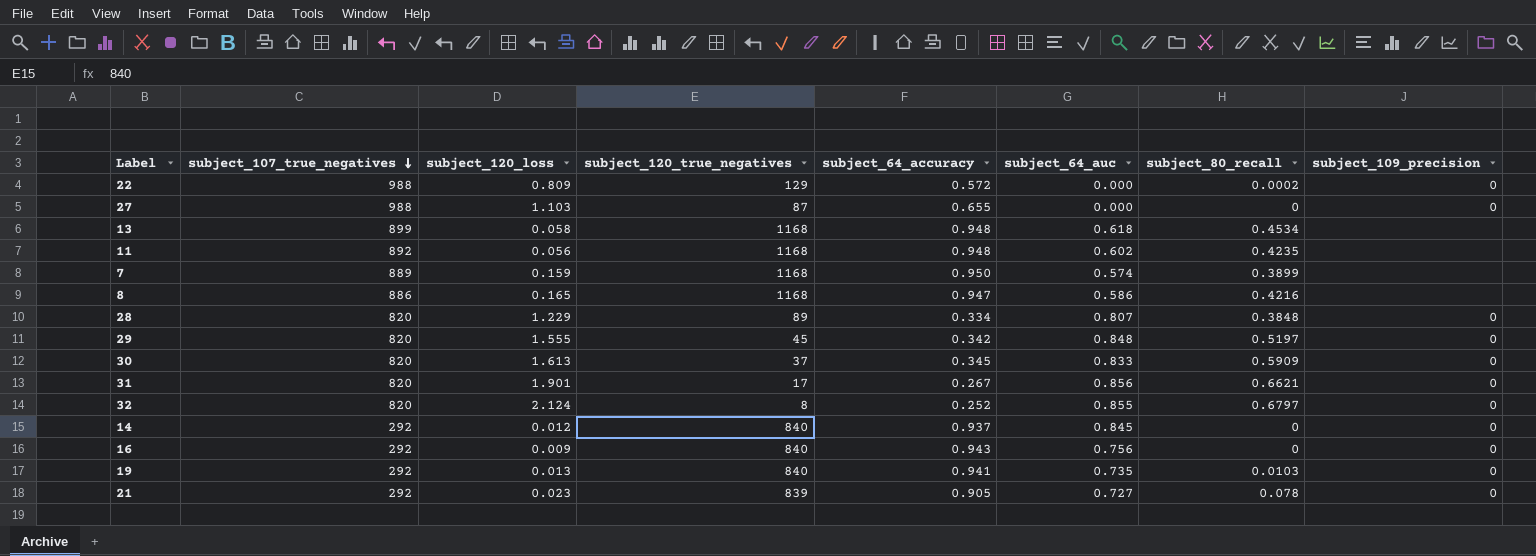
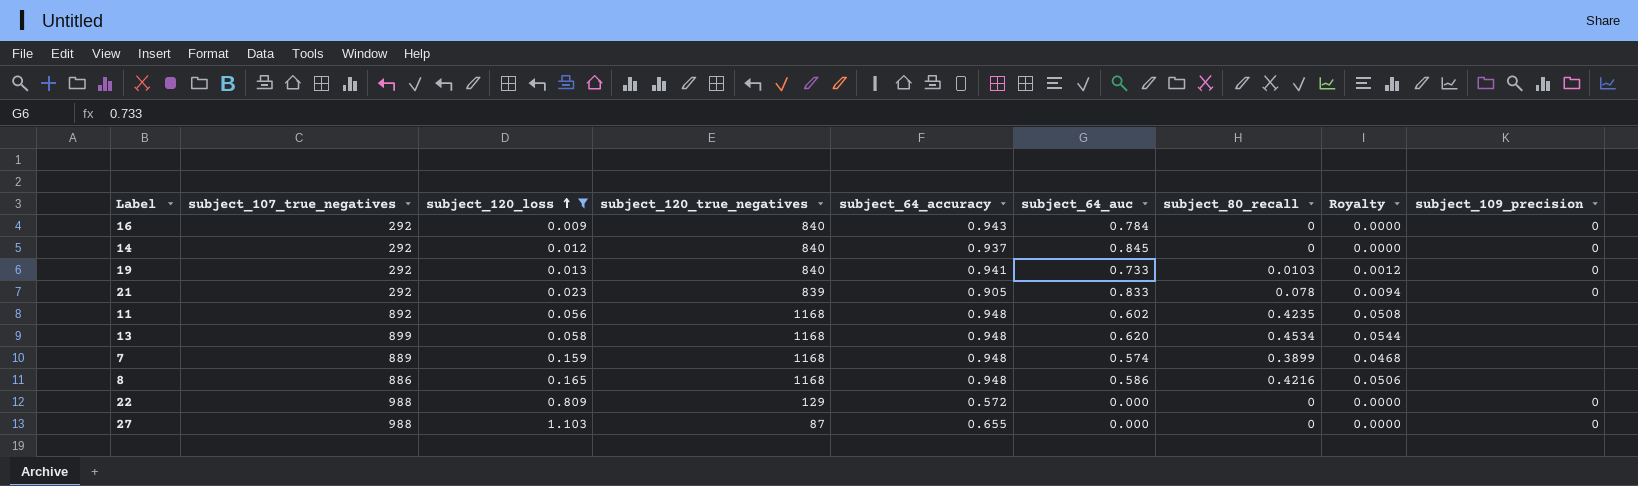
filter: none -> subject_120_loss <= 1.103
row order: subject_107_true_negatives descending -> subject_120_loss ascending
column Royalty | formula: none -> [subject_80_recall] * 0.12
16 | subject_64_auc: 0.756 -> 0.784
19 | subject_64_auc: 0.735 -> 0.733
21 | subject_64_auc: 0.727 -> 0.833
13 | subject_64_auc: 0.618 -> 0.620
7 | subject_64_accuracy: 0.950 -> 0.948
8 | subject_64_accuracy: 0.947 -> 0.948
22 | subject_80_recall: 0.0002 -> 0

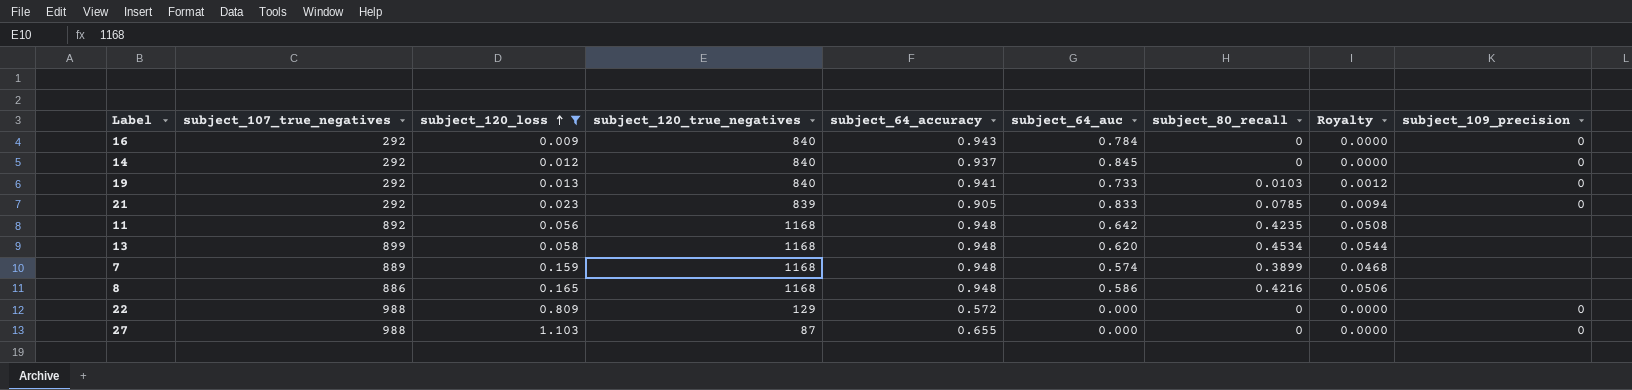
21 | subject_80_recall: 0.078 -> 0.0785
11 | subject_64_auc: 0.602 -> 0.642

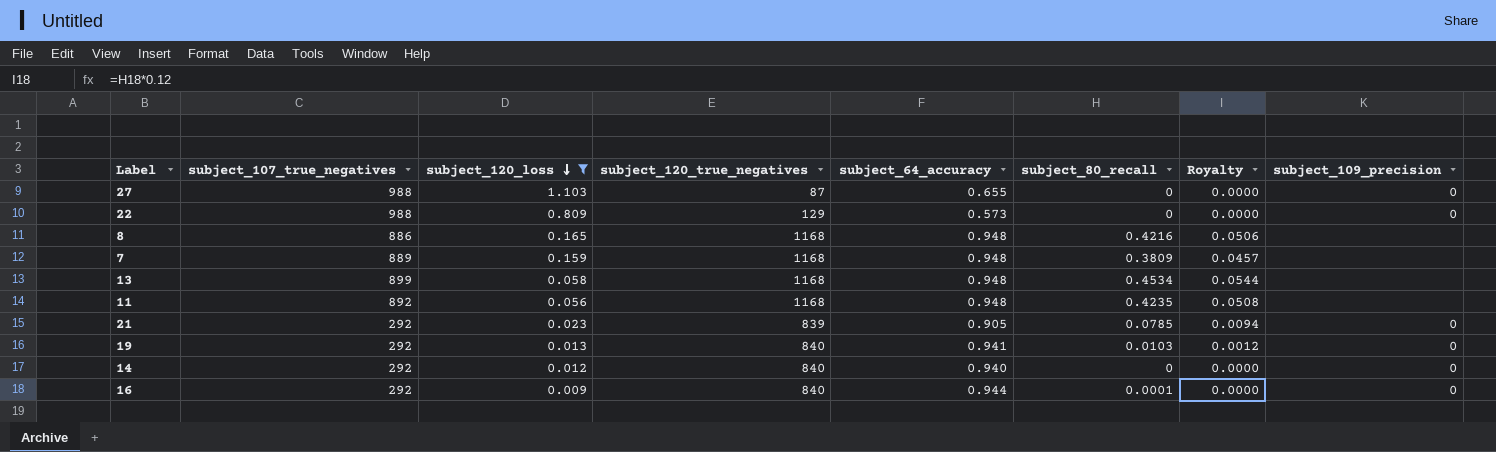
row order: subject_120_loss ascending -> subject_120_loss descending
column subject_64_auc | position: 6 -> none
22 | subject_64_accuracy: 0.572 -> 0.573
7 | subject_80_recall: 0.3899 -> 0.3809
7 | Royalty: 0.0468 -> 0.0457
14 | subject_64_accuracy: 0.937 -> 0.940
16 | subject_64_accuracy: 0.943 -> 0.944
16 | subject_80_recall: 0 -> 0.0001

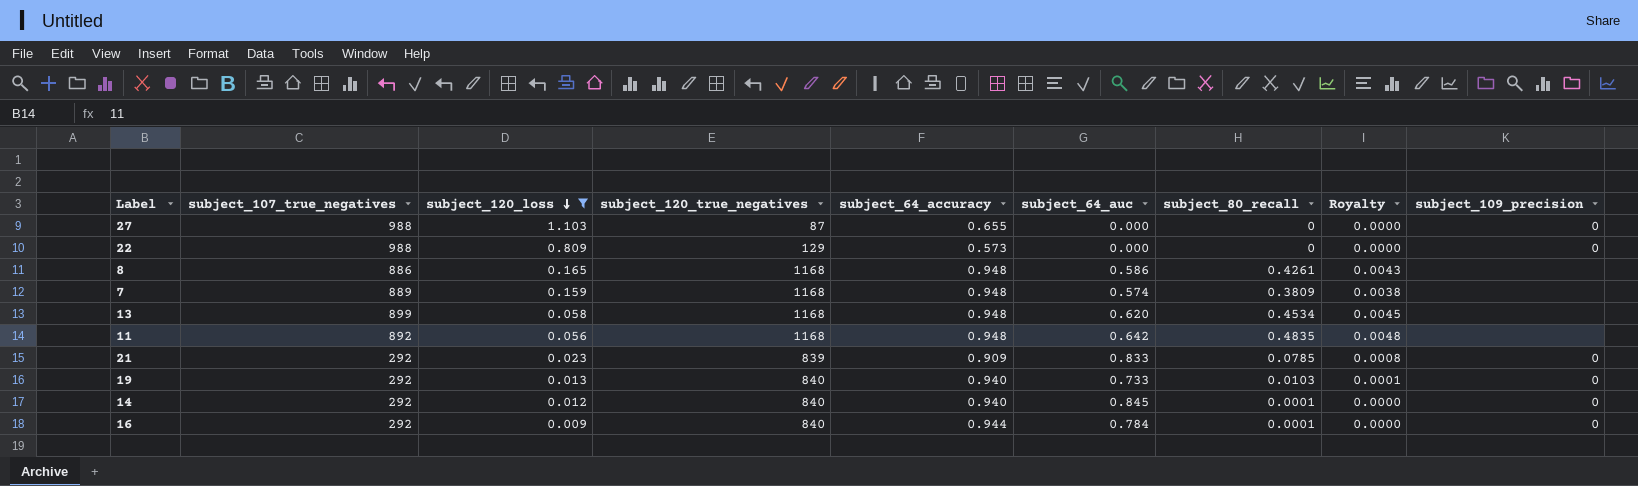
column subject_64_auc | position: none -> 6
column Royalty | formula: [subject_80_recall] * 0.12 -> [subject_80_recall] * 0.01
8 | subject_80_recall: 0.4216 -> 0.4261
11 | subject_80_recall: 0.4235 -> 0.4835
21 | subject_64_accuracy: 0.905 -> 0.909
19 | subject_64_accuracy: 0.941 -> 0.940
14 | subject_80_recall: 0 -> 0.0001

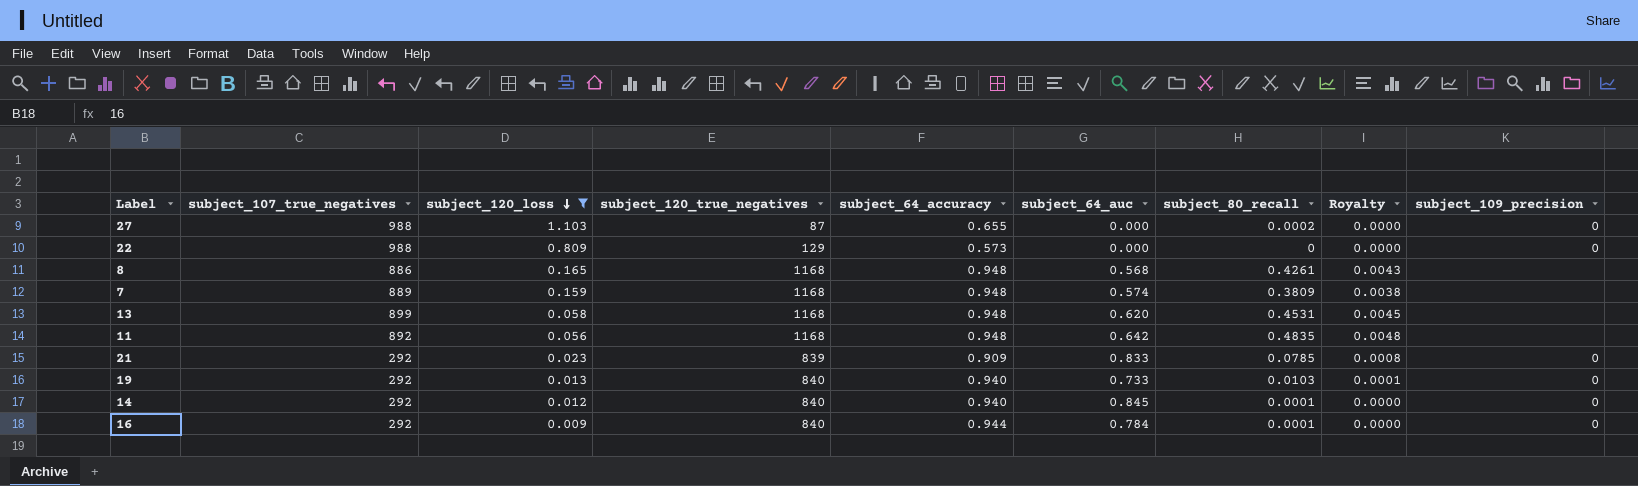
27 | subject_80_recall: 0 -> 0.0002
8 | subject_64_auc: 0.586 -> 0.568
13 | subject_80_recall: 0.4534 -> 0.4531

